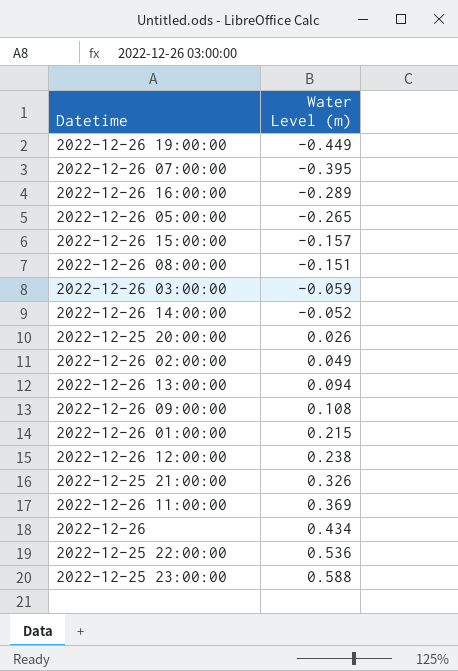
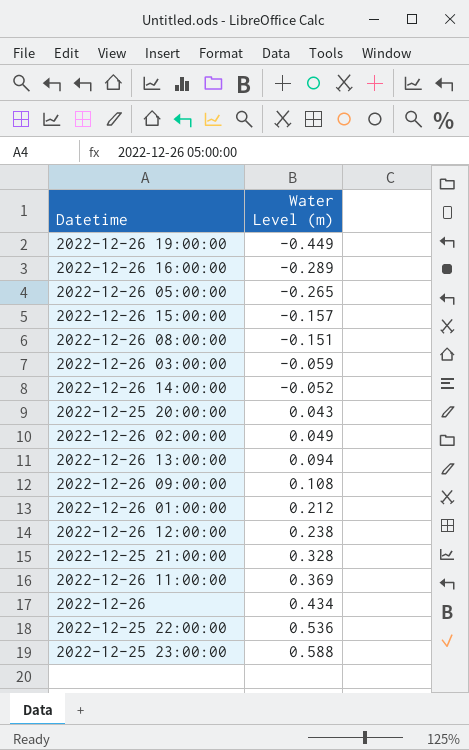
row 2022-12-26 07:00:00: -0.395 -> none
2022-12-25 20:00:00 | Water Level (m): 0.026 -> 0.043
2022-12-26 01:00:00 | Water Level (m): 0.215 -> 0.212
2022-12-25 21:00:00 | Water Level (m): 0.326 -> 0.328

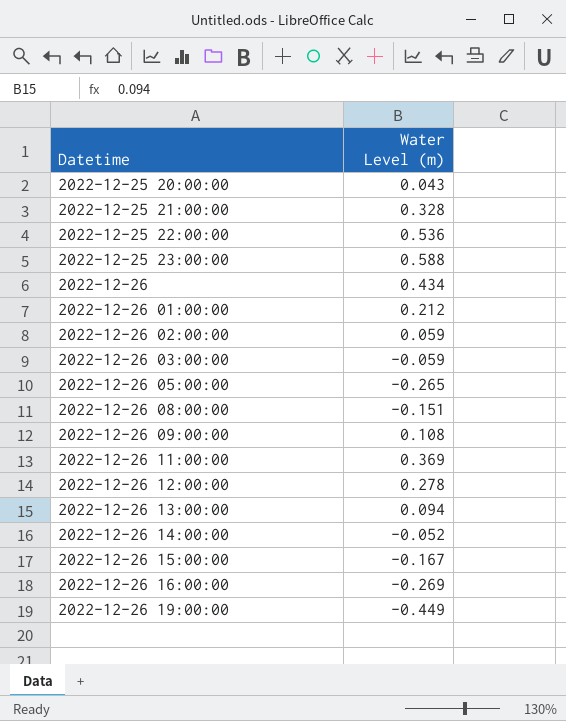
row order: Water Level (m) ascending -> Datetime ascending
2022-12-26 02:00:00 | Water Level (m): 0.049 -> 0.059
2022-12-26 12:00:00 | Water Level (m): 0.238 -> 0.278
2022-12-26 15:00:00 | Water Level (m): -0.157 -> -0.167
2022-12-26 16:00:00 | Water Level (m): -0.289 -> -0.269

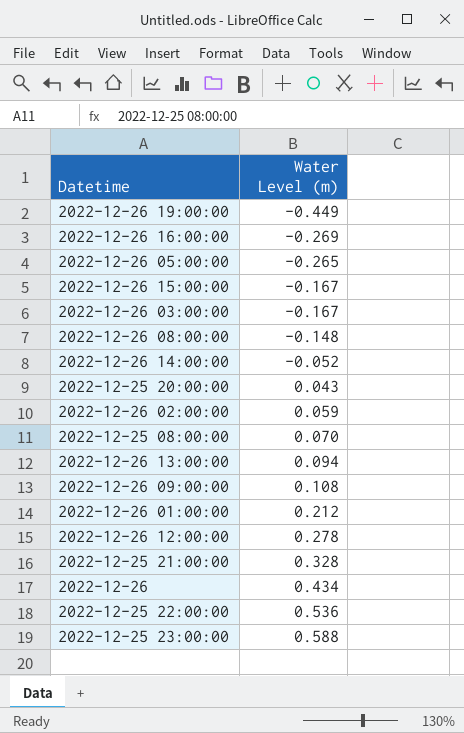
row order: Datetime ascending -> Water Level (m) ascending
row 2022-12-26 11:00:00: 0.369 -> none
2022-12-26 03:00:00 | Water Level (m): -0.059 -> -0.167
2022-12-26 08:00:00 | Water Level (m): -0.151 -> -0.148
row 2022-12-25 08:00:00: none -> 0.070

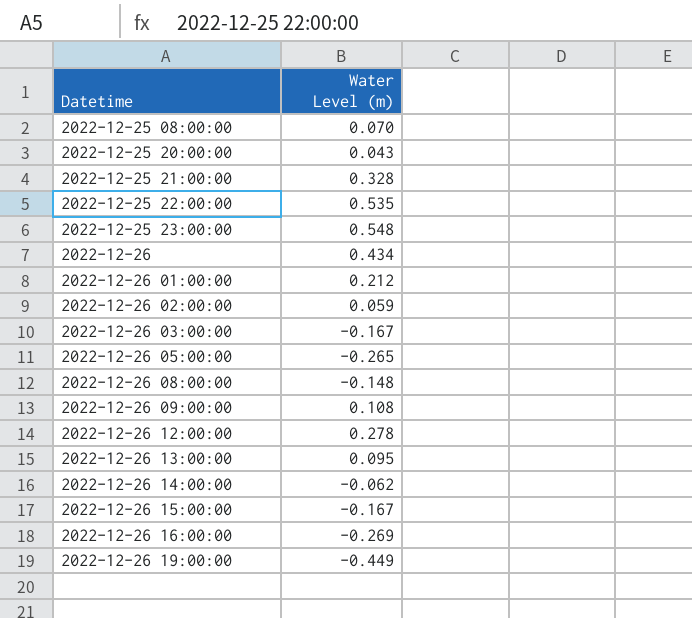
row order: Water Level (m) ascending -> Datetime ascending
2022-12-25 22:00:00 | Water Level (m): 0.536 -> 0.535
2022-12-25 23:00:00 | Water Level (m): 0.588 -> 0.548
2022-12-26 13:00:00 | Water Level (m): 0.094 -> 0.095
2022-12-26 14:00:00 | Water Level (m): -0.052 -> -0.062

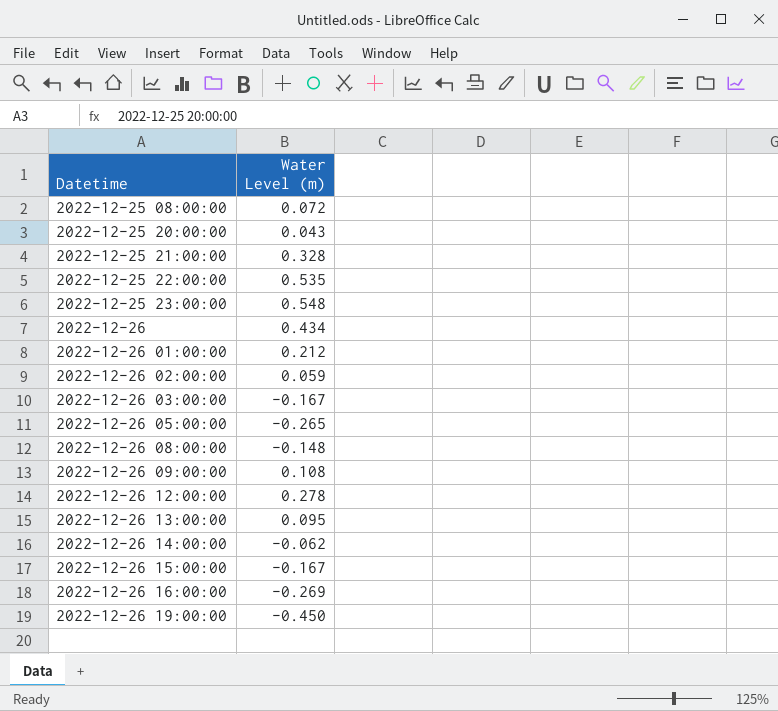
2022-12-25 08:00:00 | Water Level (m): 0.070 -> 0.072
2022-12-26 19:00:00 | Water Level (m): -0.449 -> -0.450

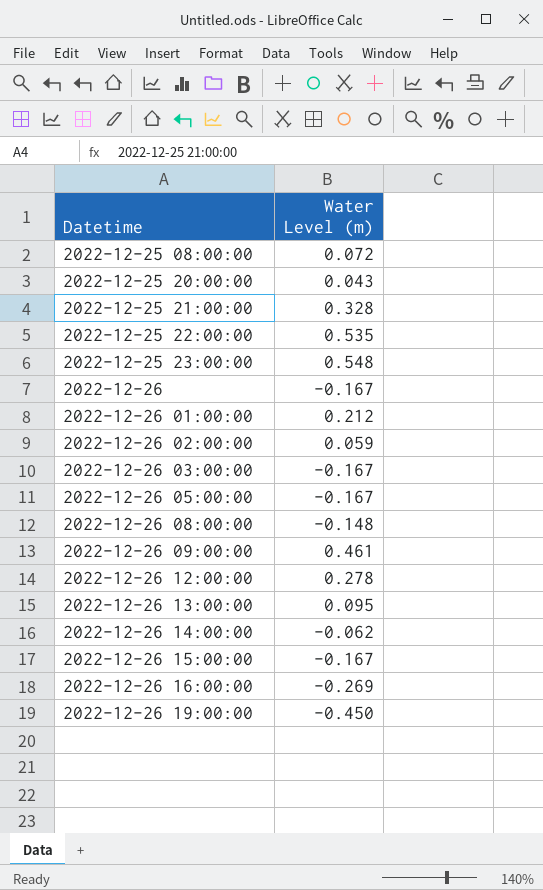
2022-12-26 | Water Level (m): 0.434 -> -0.167
2022-12-26 05:00:00 | Water Level (m): -0.265 -> -0.167
2022-12-26 09:00:00 | Water Level (m): 0.108 -> 0.461

